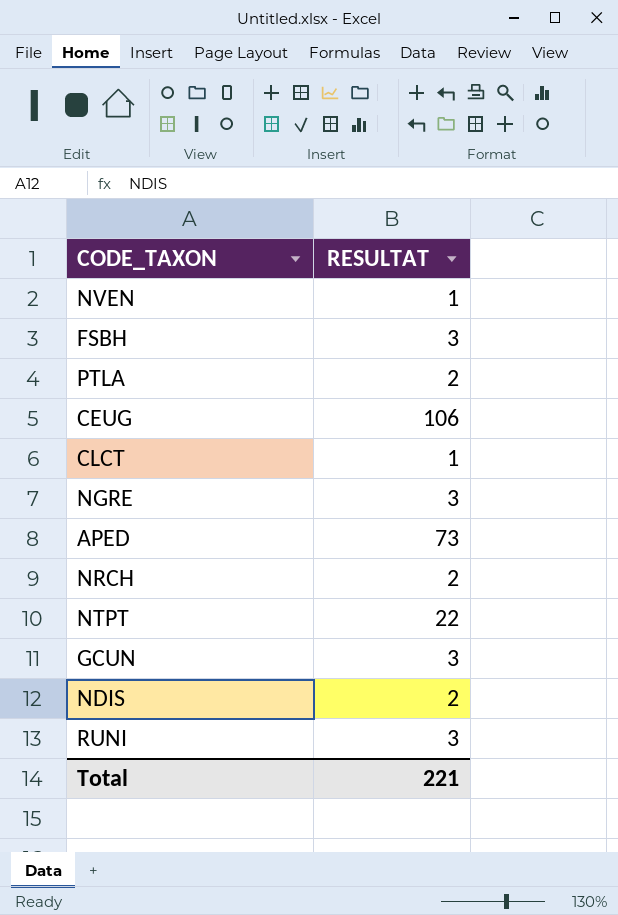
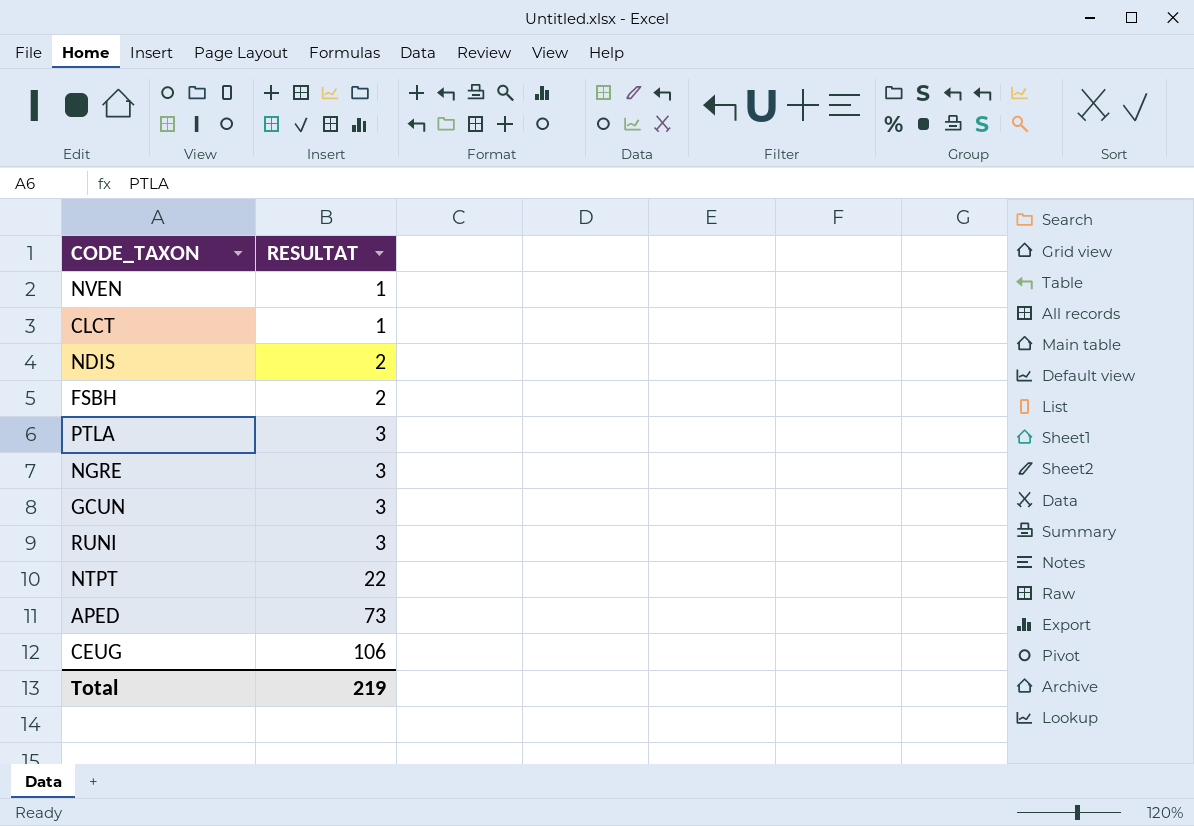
row order: none -> RESULTAT ascending
row NRCH: 2 -> none
FSBH | RESULTAT: 3 -> 2
PTLA | RESULTAT: 2 -> 3
Total | RESULTAT: 221 -> 219

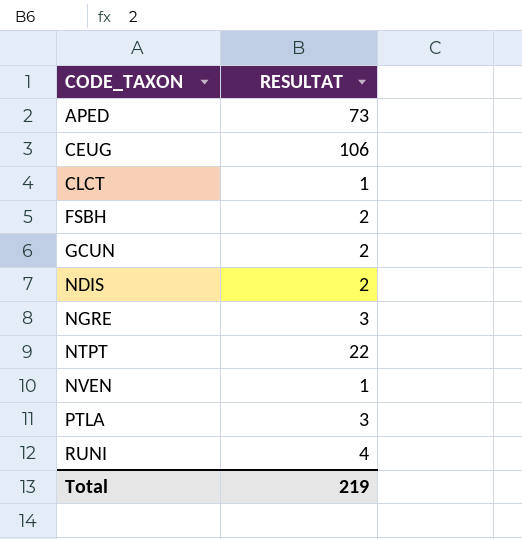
row order: RESULTAT ascending -> CODE_TAXON ascending
GCUN | RESULTAT: 3 -> 2
RUNI | RESULTAT: 3 -> 4

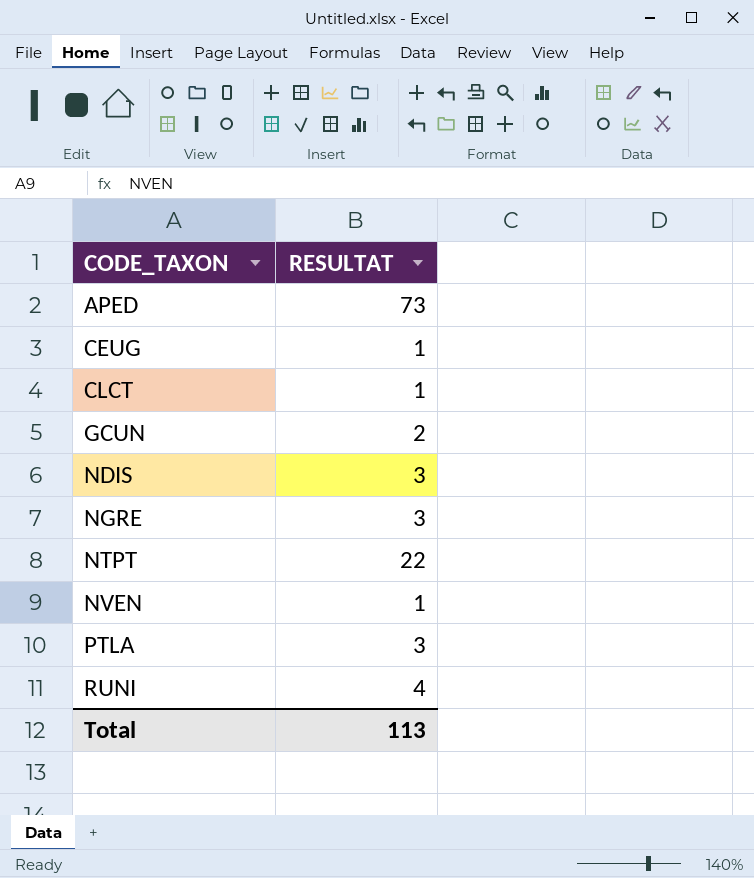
row FSBH: 2 -> none
CEUG | RESULTAT: 106 -> 1
NDIS | RESULTAT: 2 -> 3
Total | RESULTAT: 219 -> 113

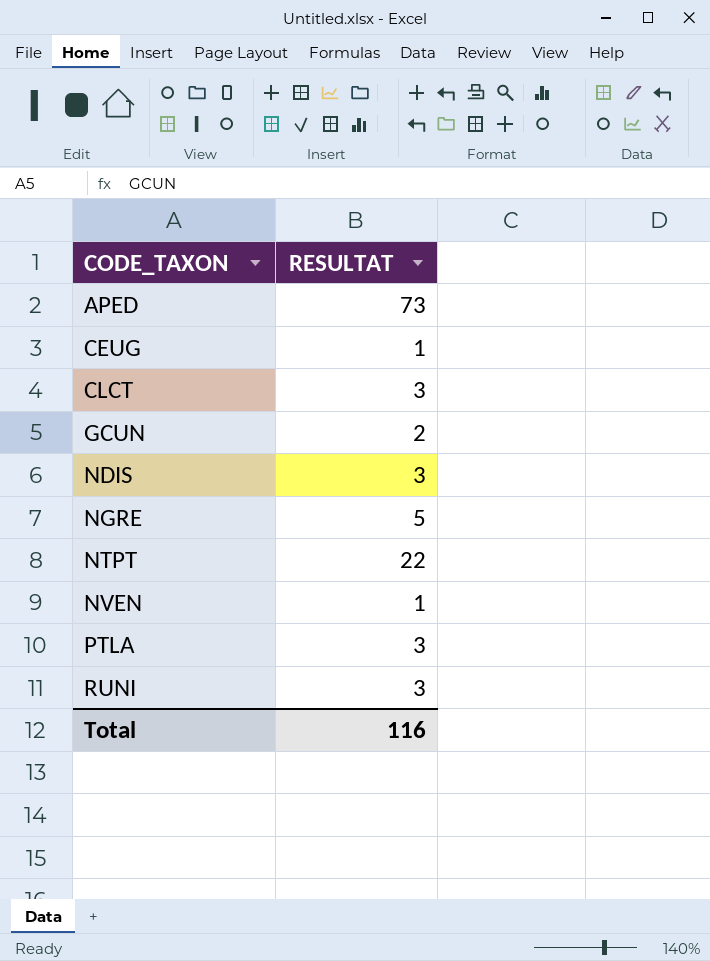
CLCT | RESULTAT: 1 -> 3
NGRE | RESULTAT: 3 -> 5
RUNI | RESULTAT: 4 -> 3
Total | RESULTAT: 113 -> 116

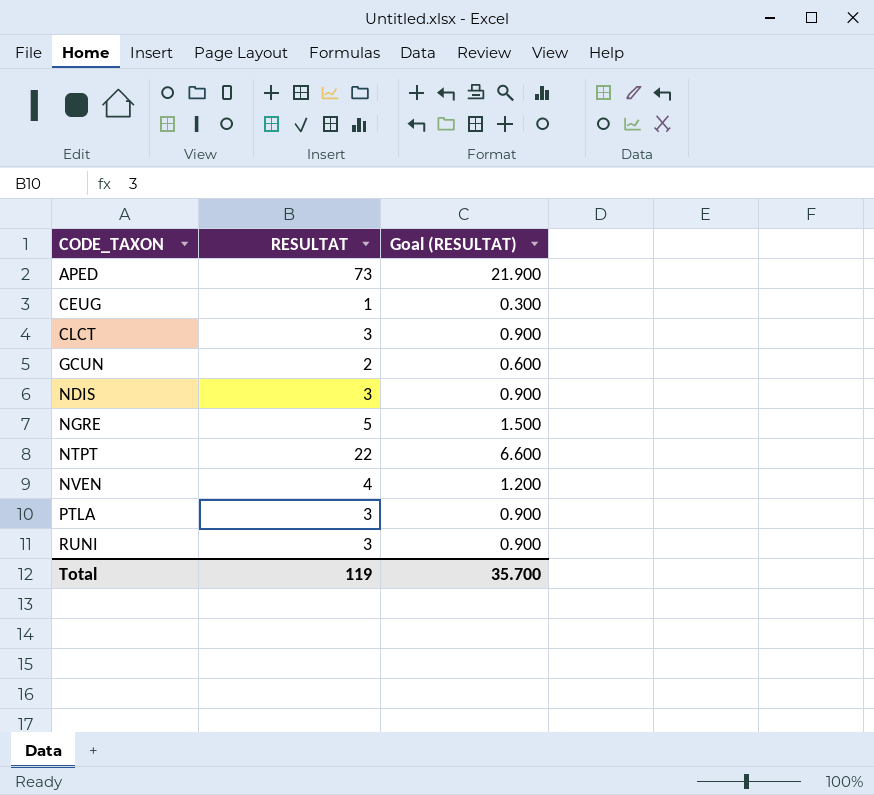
column Goal (RESULTAT) | formula: none -> [RESULTAT] * 0.3
NVEN | RESULTAT: 1 -> 4
Total | RESULTAT: 116 -> 119

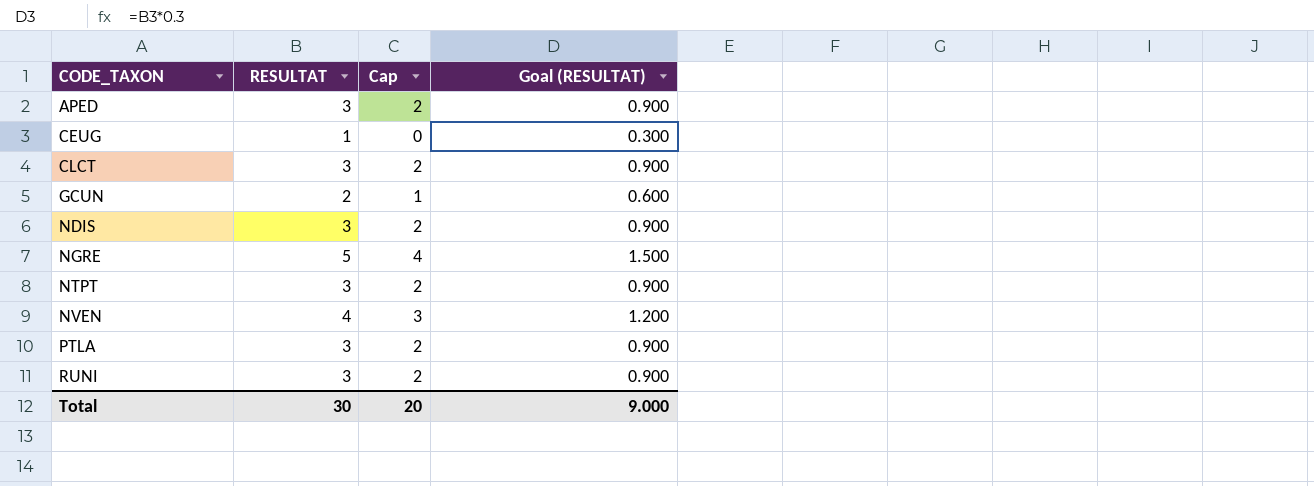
column Cap | formula: none -> [RESULTAT] - 1
APED | RESULTAT: 73 -> 3
APED | Goal (RESULTAT): 21.900 -> 0.900
NTPT | RESULTAT: 22 -> 3
NTPT | Goal (RESULTAT): 6.600 -> 0.900
Total | RESULTAT: 119 -> 30
Total | Goal (RESULTAT): 35.700 -> 9.000

